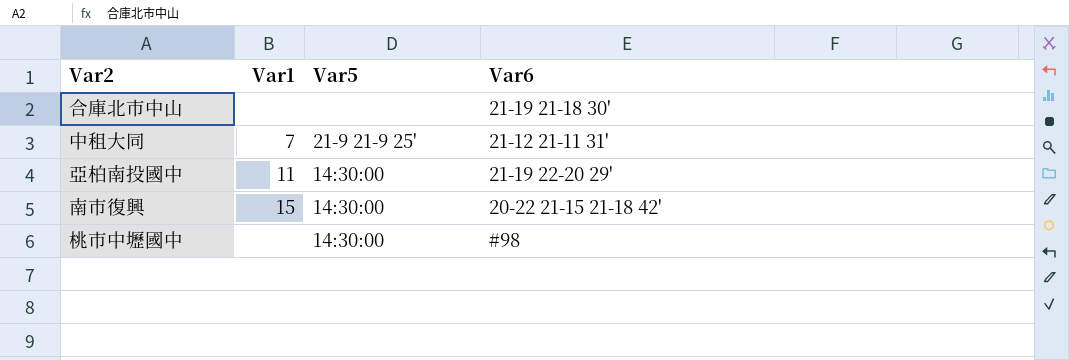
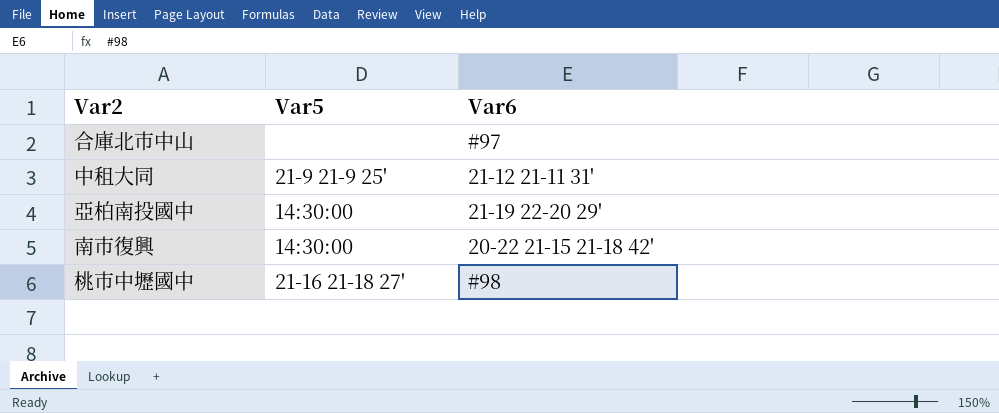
column Var1 | position: 2 -> none
合庫北市中山 | Var6: 21-19 21-18 30' -> #97
桃市中壢國中 | Var5: 14:30:00 -> 21-16 21-18 27'

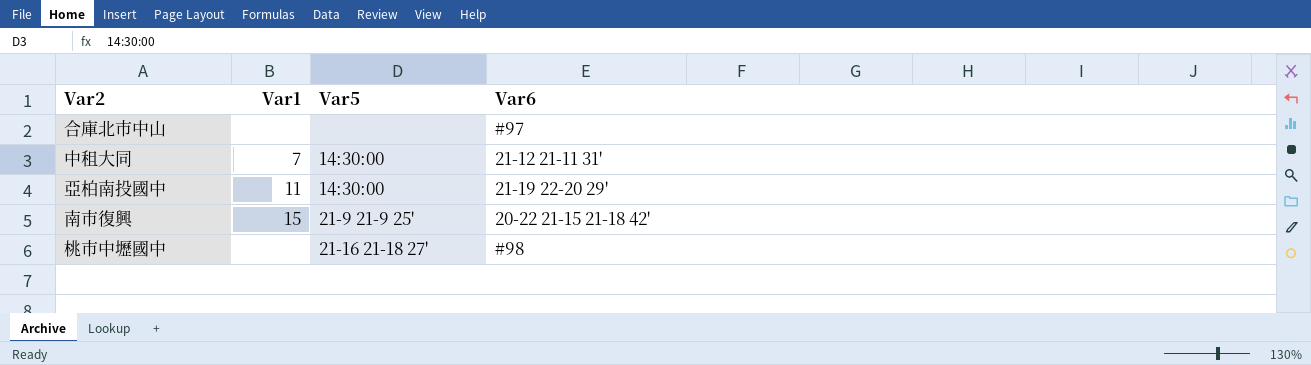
column Var1 | position: none -> 2
中租大同 | Var5: 21-9 21-9 25' -> 14:30:00
南市復興 | Var5: 14:30:00 -> 21-9 21-9 25'

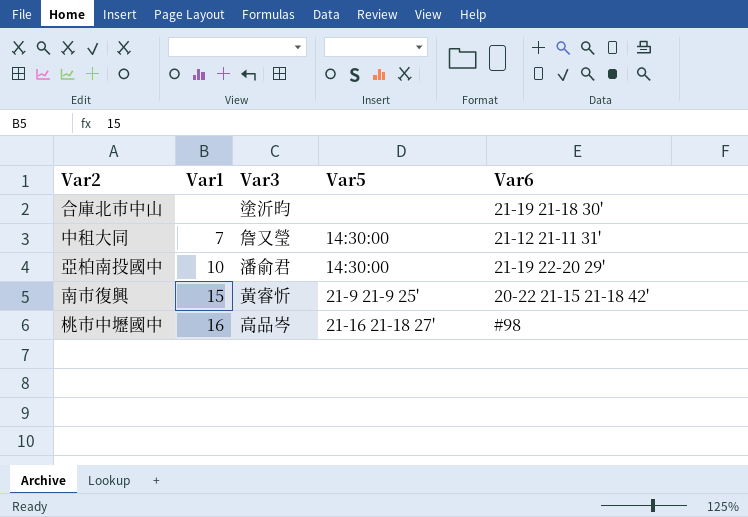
column Var3 | position: none -> 3
合庫北市中山 | Var6: #97 -> 21-19 21-18 30'
亞柏南投國中 | Var1: 11 -> 10
桃市中壢國中 | Var1: none -> 16

